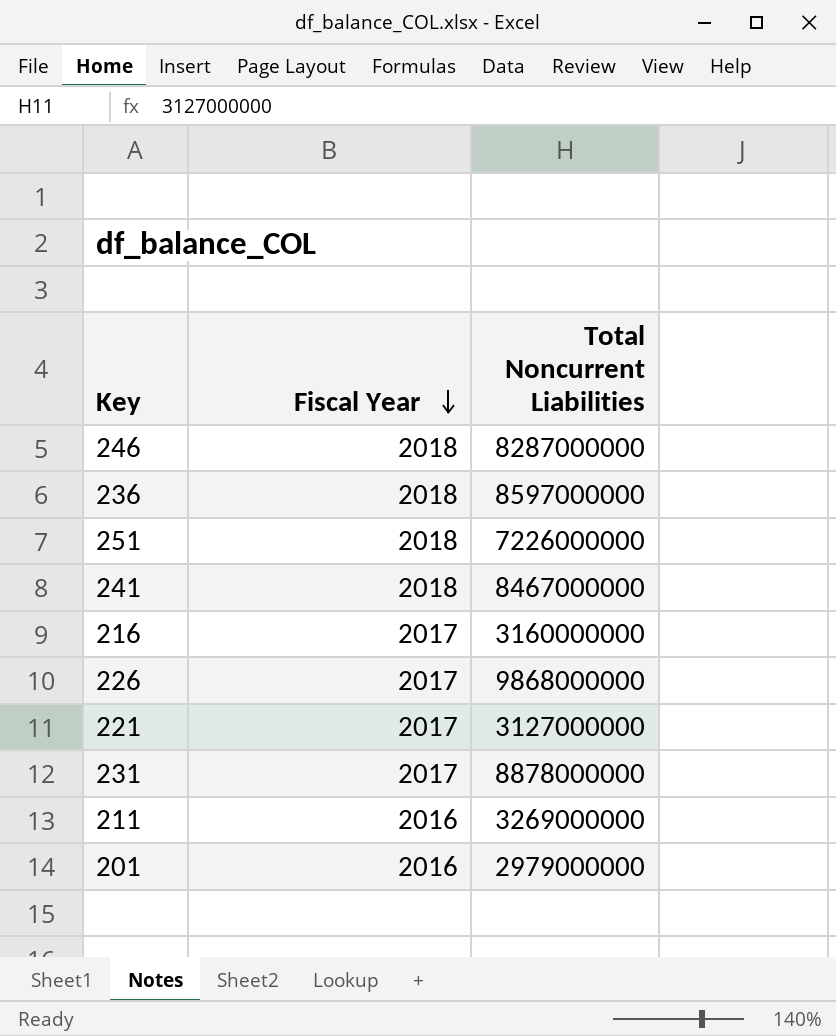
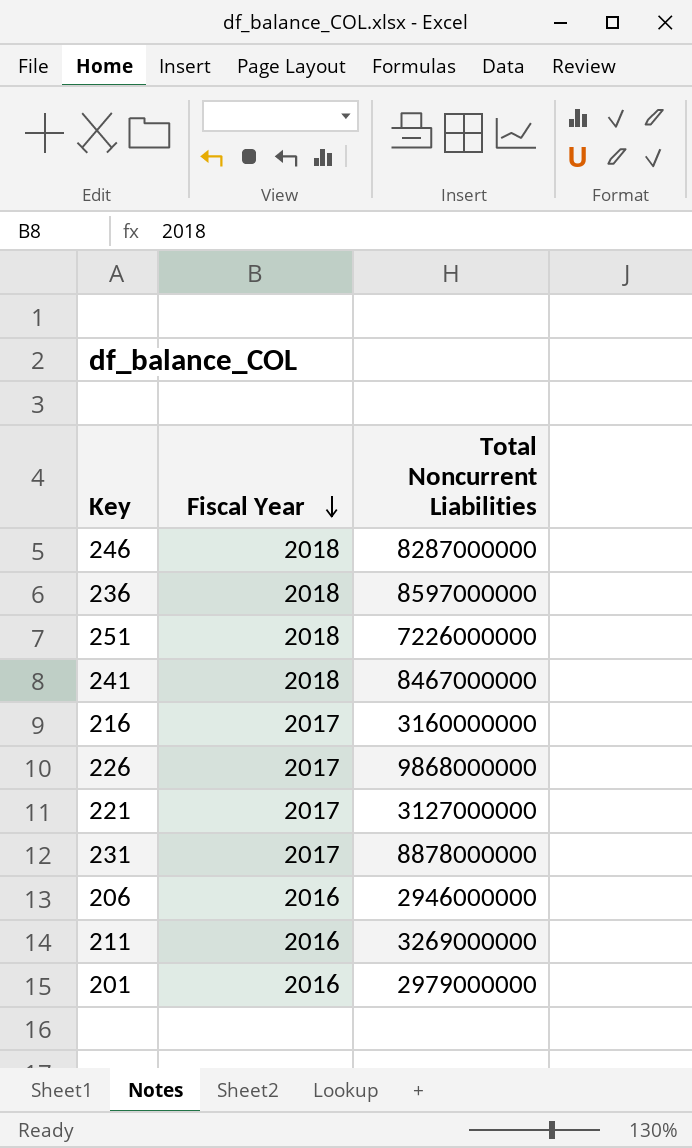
row 206: none -> 2016 | 2946000000

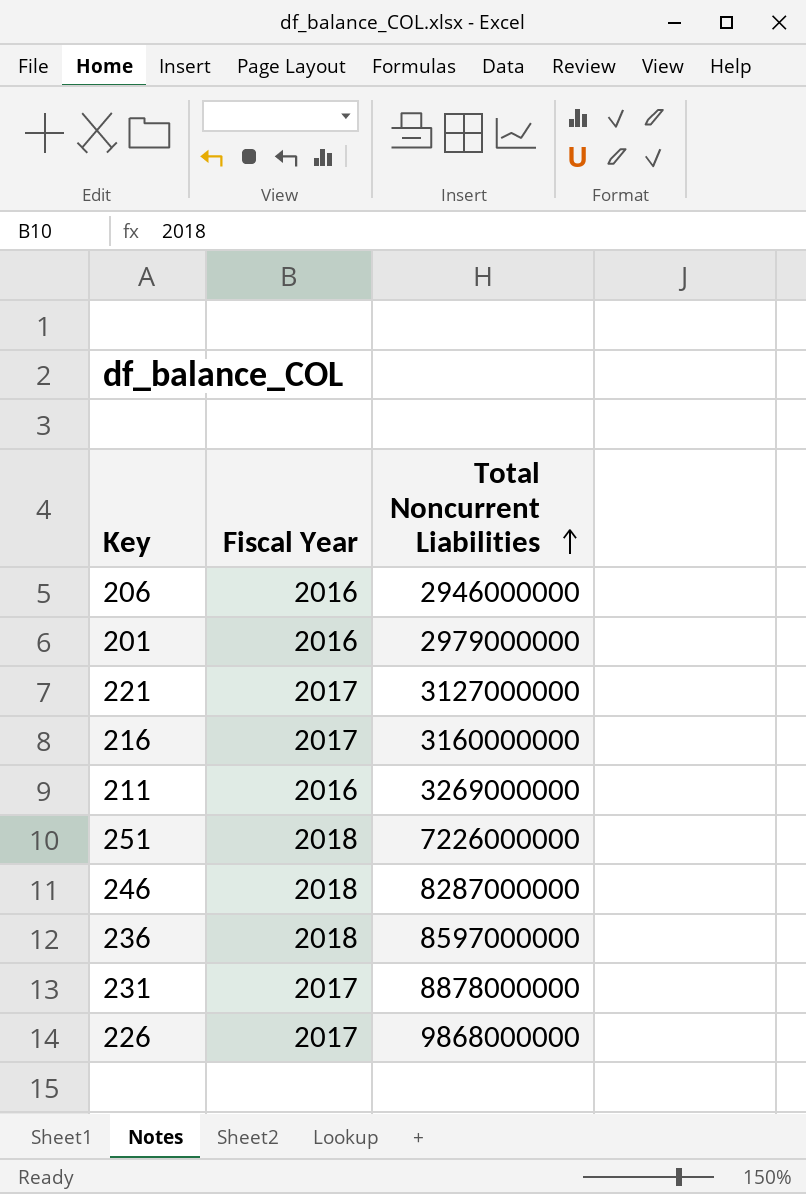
row order: Fiscal Year descending -> Total Noncurrent Liabilities ascending
row 241: 2018 | 8467000000 -> none

